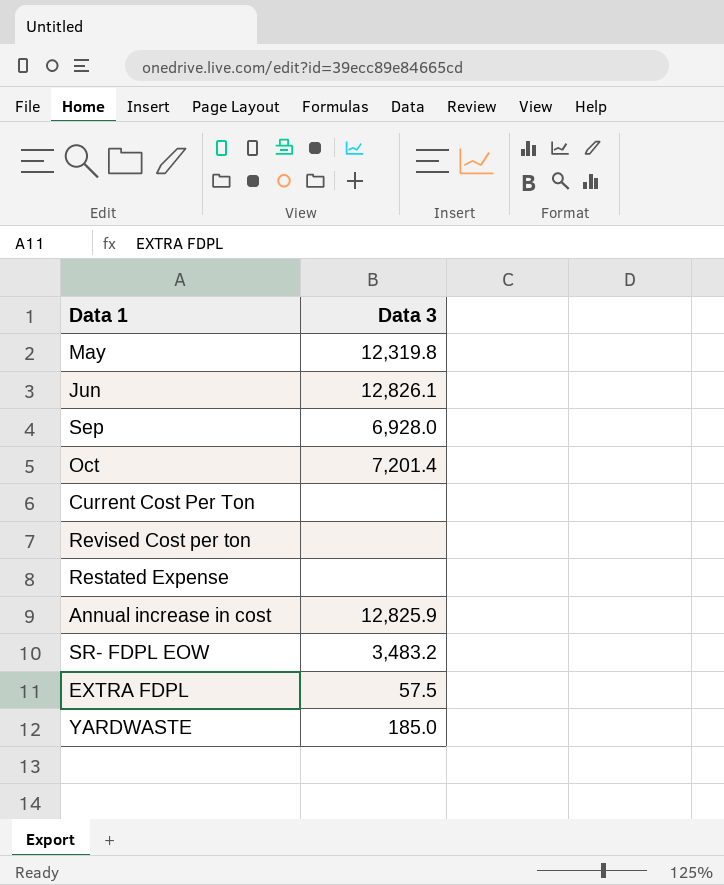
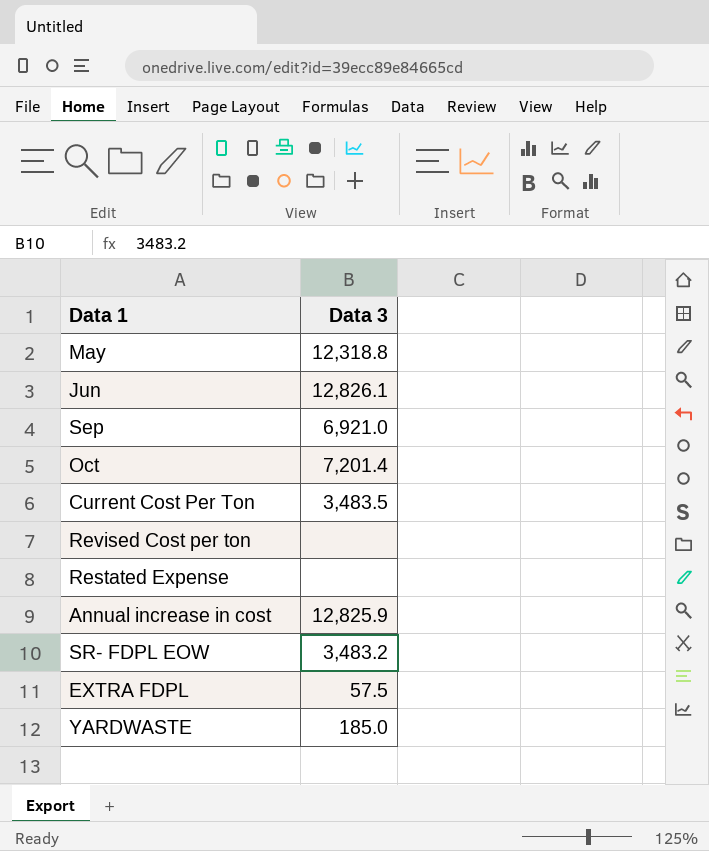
May | Data 3: 12,319.8 -> 12,318.8
Sep | Data 3: 6,928.0 -> 6,921.0
Current Cost Per Ton | Data 3: none -> 3,483.5

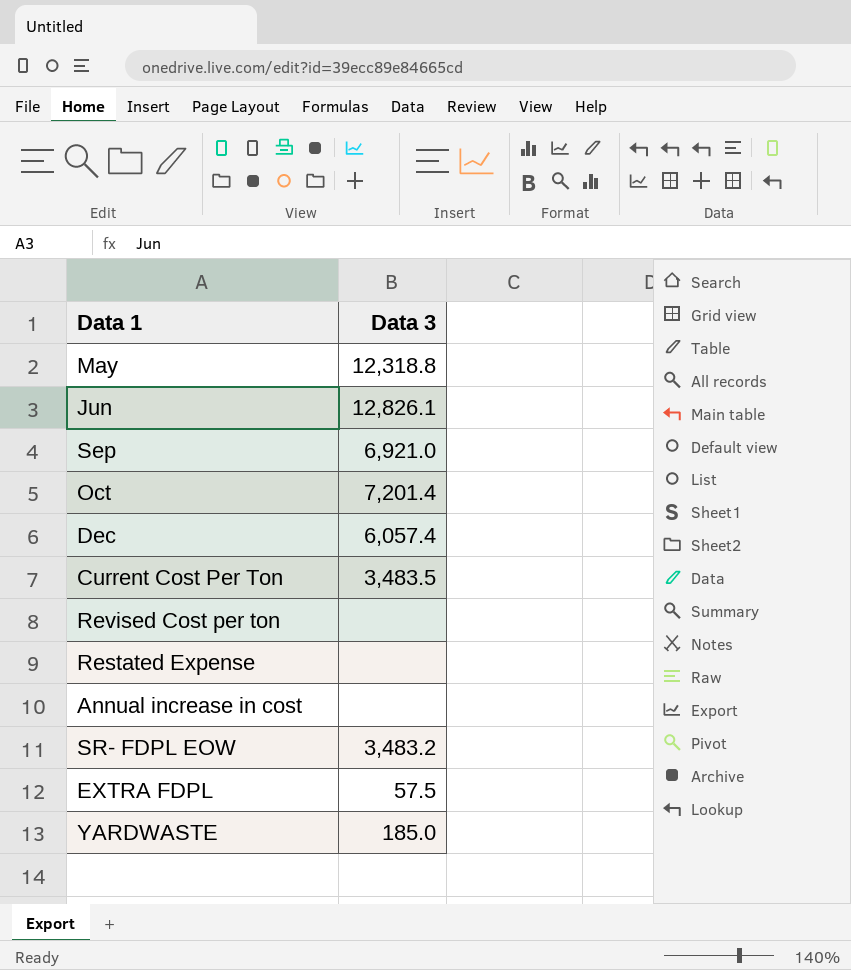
row Dec: none -> 6,057.4
Annual increase in cost | Data 3: 12,825.9 -> none

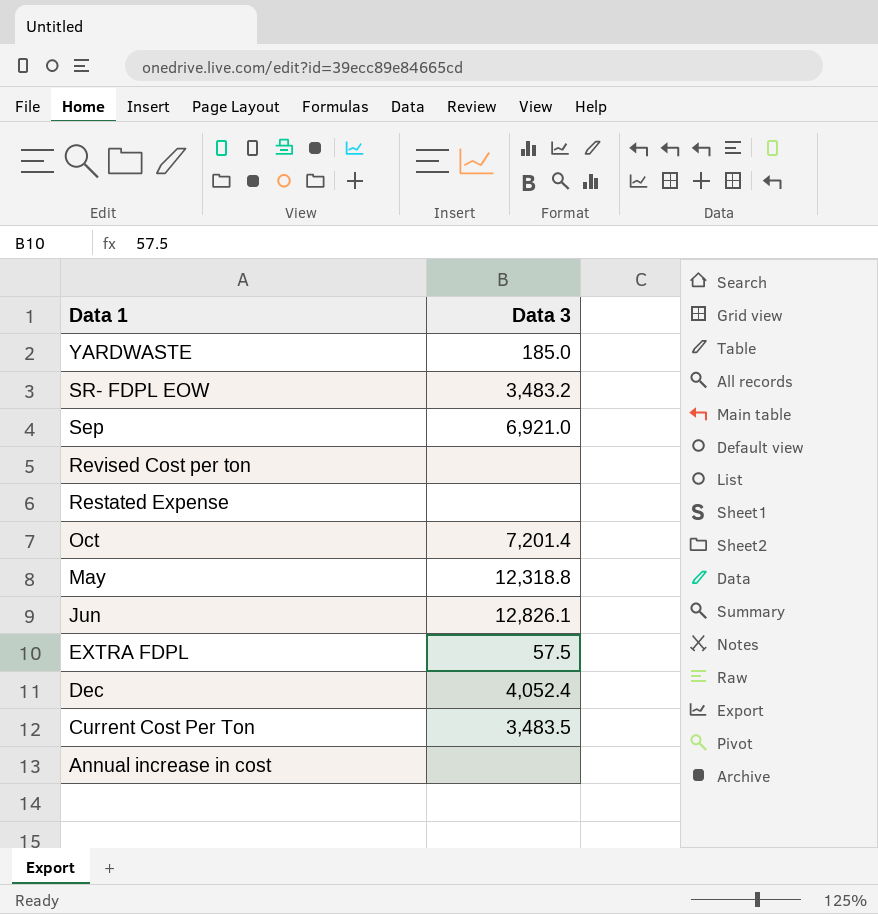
row order: none -> Data 1 descending
Dec | Data 3: 6,057.4 -> 4,052.4

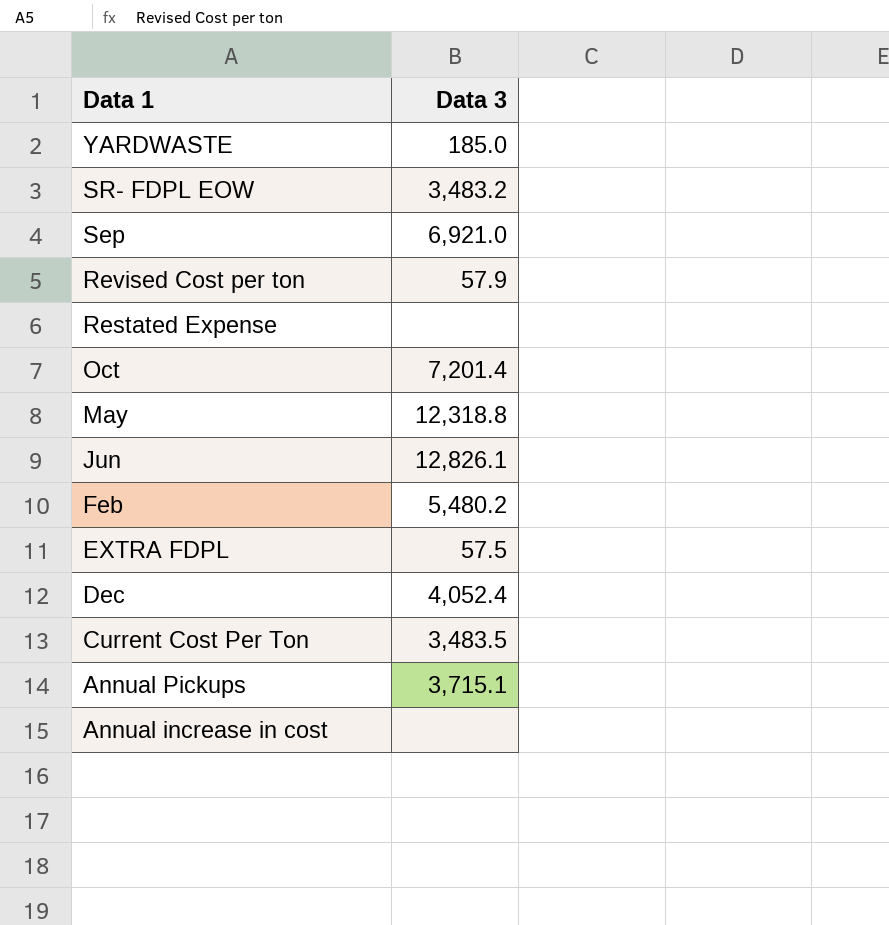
Revised Cost per ton | Data 3: none -> 57.9
row Feb: none -> 5,480.2
row Annual Pickups: none -> 3,715.1

